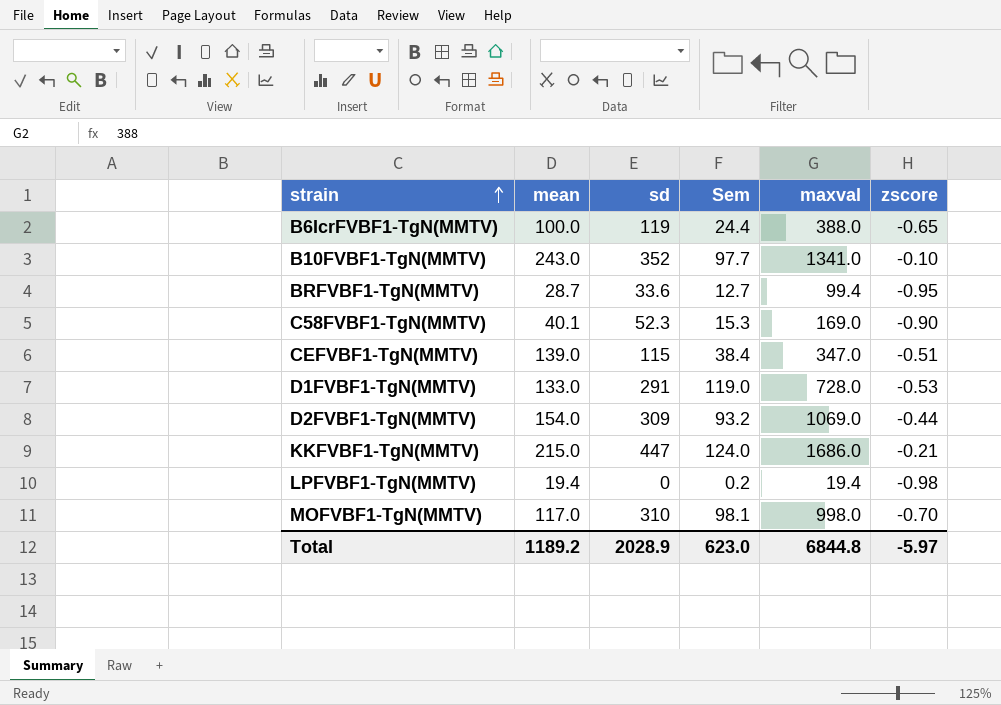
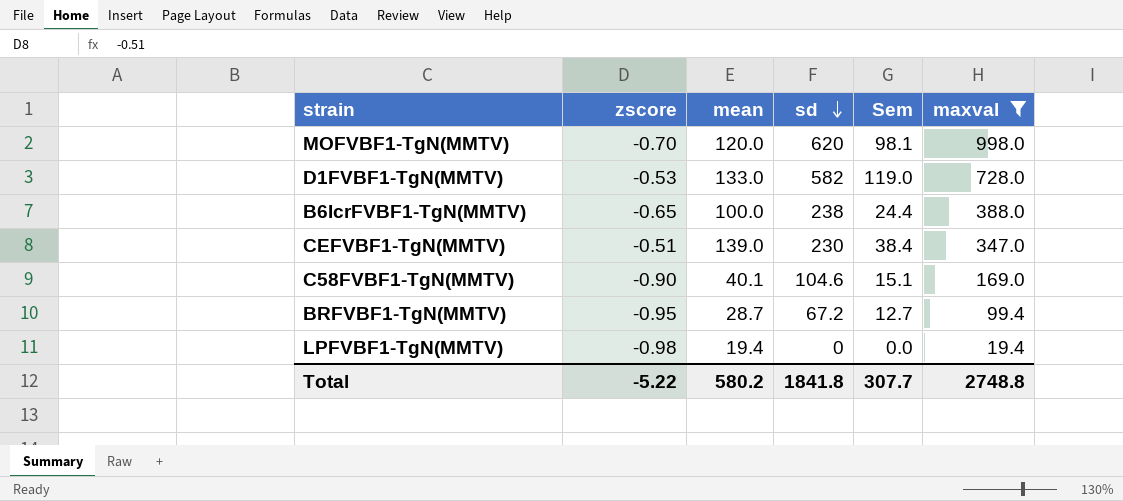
filter: none -> maxval <= 998.0
row order: strain ascending -> sd descending
column zscore | position: 6 -> 2
MOFVBF1-TgN(MMTV) | mean: 117.0 -> 120.0
MOFVBF1-TgN(MMTV) | sd: 310 -> 620
D1FVBF1-TgN(MMTV) | sd: 291 -> 582
B6IcrFVBF1-TgN(MMTV) | sd: 119 -> 238
CEFVBF1-TgN(MMTV) | sd: 115 -> 230
C58FVBF1-TgN(MMTV) | sd: 52.3 -> 104.6
C58FVBF1-TgN(MMTV) | Sem: 15.3 -> 15.1
BRFVBF1-TgN(MMTV) | sd: 33.6 -> 67.2
LPFVBF1-TgN(MMTV) | Sem: 0.2 -> 0.0
Total | zscore: -5.97 -> -5.22
Total | mean: 1189.2 -> 580.2
Total | sd: 2028.9 -> 1841.8
Total | Sem: 623.0 -> 307.7
Total | maxval: 6844.8 -> 2748.8

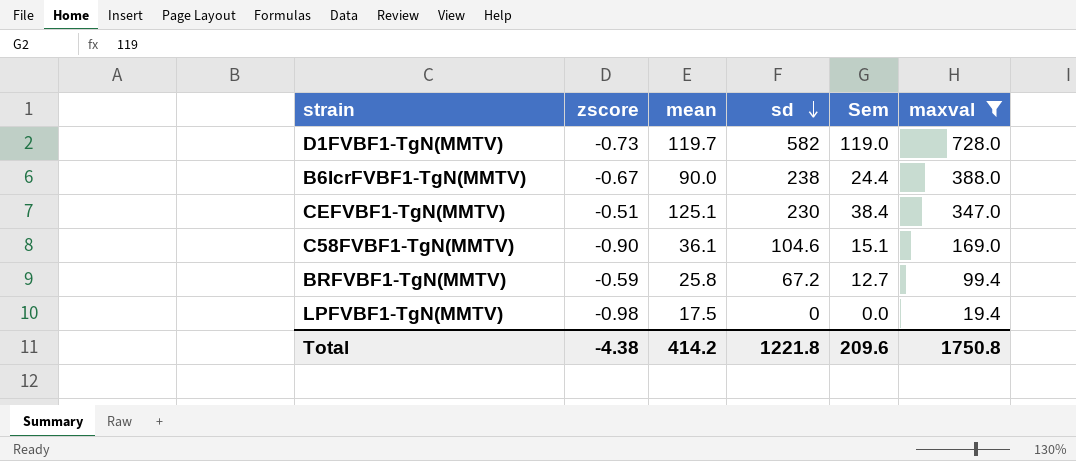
row MOFVBF1-TgN(MMTV): -0.70 | 120.0 | 620 | 98.1 | 998.0 -> none
D1FVBF1-TgN(MMTV) | zscore: -0.53 -> -0.73
D1FVBF1-TgN(MMTV) | mean: 133.0 -> 119.7
B6IcrFVBF1-TgN(MMTV) | zscore: -0.65 -> -0.67
B6IcrFVBF1-TgN(MMTV) | mean: 100.0 -> 90.0
CEFVBF1-TgN(MMTV) | mean: 139.0 -> 125.1
C58FVBF1-TgN(MMTV) | mean: 40.1 -> 36.1
BRFVBF1-TgN(MMTV) | zscore: -0.95 -> -0.59
BRFVBF1-TgN(MMTV) | mean: 28.7 -> 25.8
LPFVBF1-TgN(MMTV) | mean: 19.4 -> 17.5
Total | zscore: -5.22 -> -4.38
Total | mean: 580.2 -> 414.2
Total | sd: 1841.8 -> 1221.8
Total | Sem: 307.7 -> 209.6
Total | maxval: 2748.8 -> 1750.8

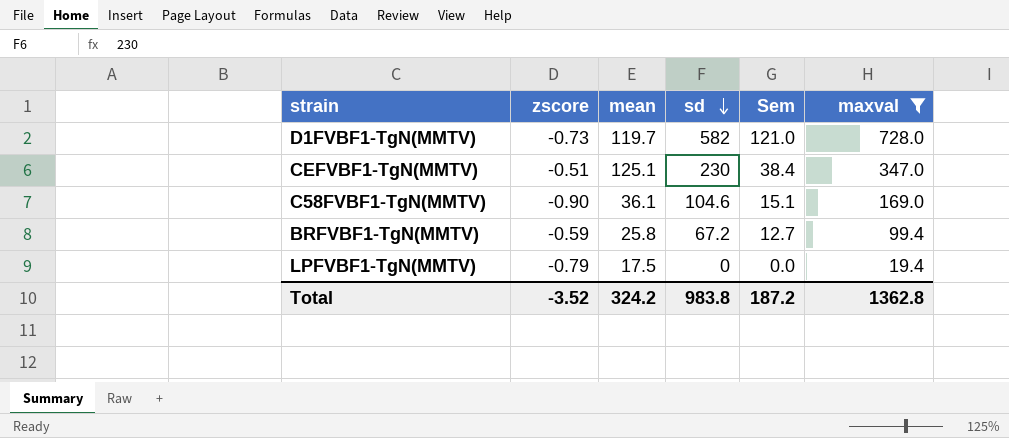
row B6IcrFVBF1-TgN(MMTV): -0.67 | 90.0 | 238 | 24.4 | 388.0 -> none
D1FVBF1-TgN(MMTV) | Sem: 119.0 -> 121.0
LPFVBF1-TgN(MMTV) | zscore: -0.98 -> -0.79
Total | zscore: -4.38 -> -3.52
Total | mean: 414.2 -> 324.2
Total | sd: 1221.8 -> 983.8
Total | Sem: 209.6 -> 187.2
Total | maxval: 1750.8 -> 1362.8

